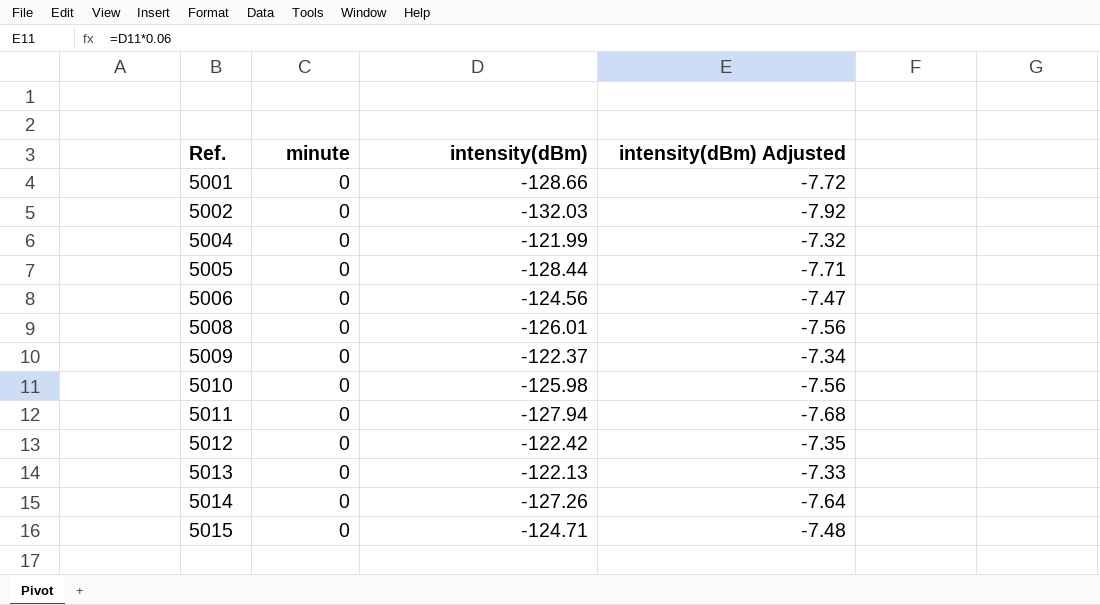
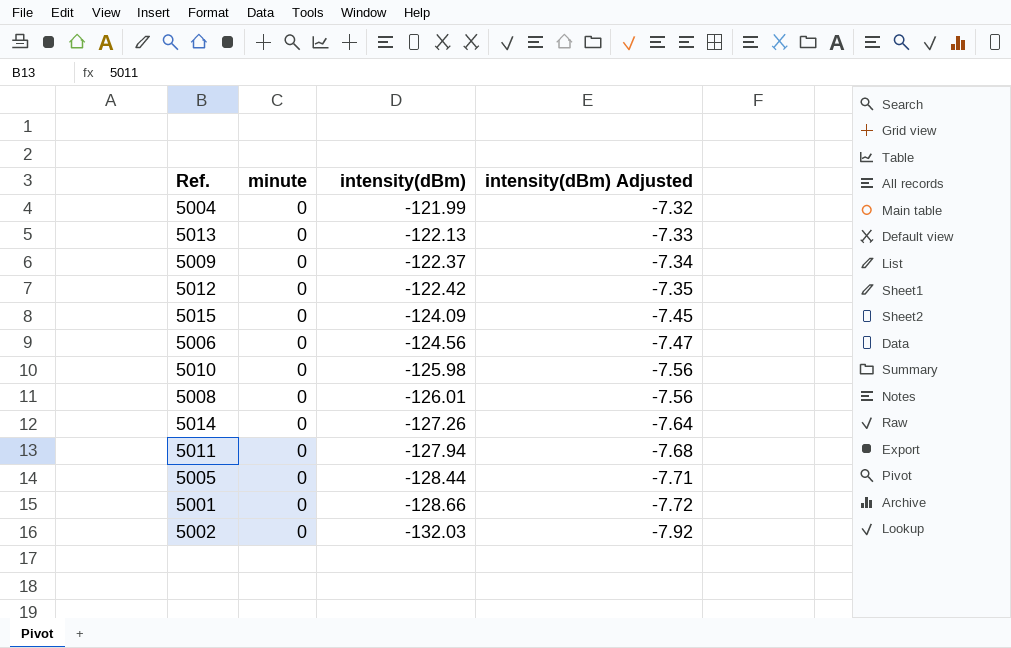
row order: Ref. ascending -> intensity(dBm) descending
5015 | intensity(dBm): -124.71 -> -124.09
5015 | intensity(dBm) Adjusted: -7.48 -> -7.45

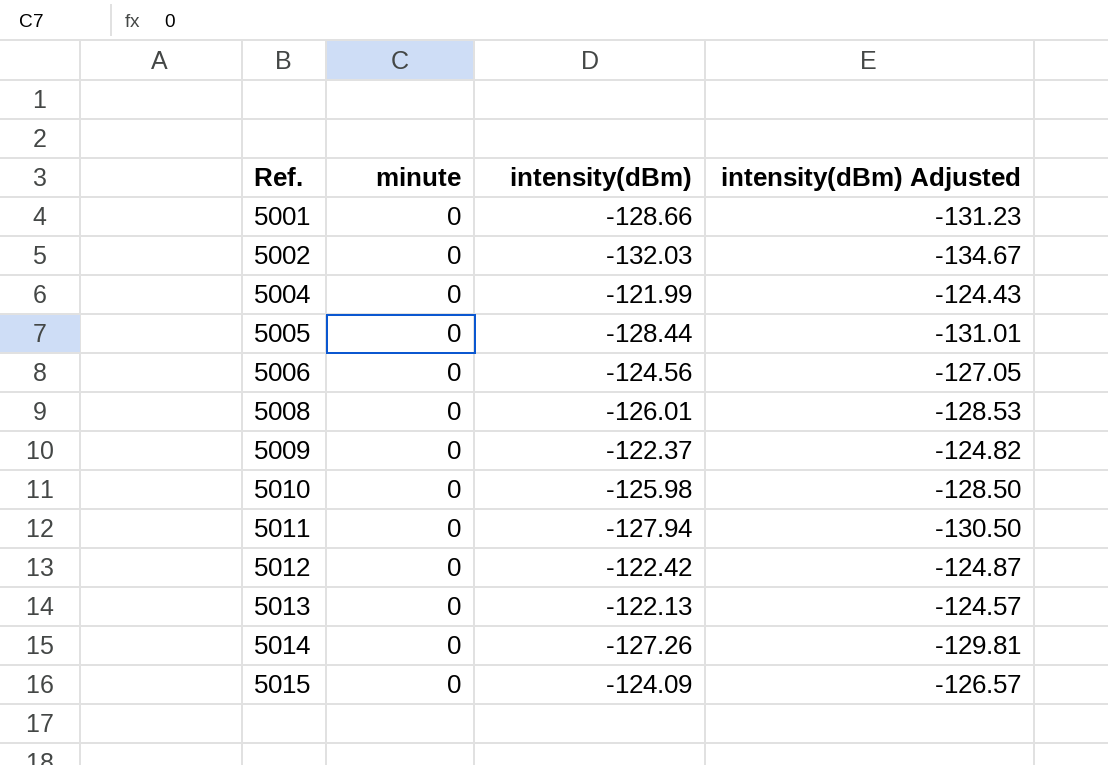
row order: intensity(dBm) descending -> Ref. ascending
column intensity(dBm) Adjusted | formula: [intensity(dBm)] * 0.06 -> [intensity(dBm)] * 1.02

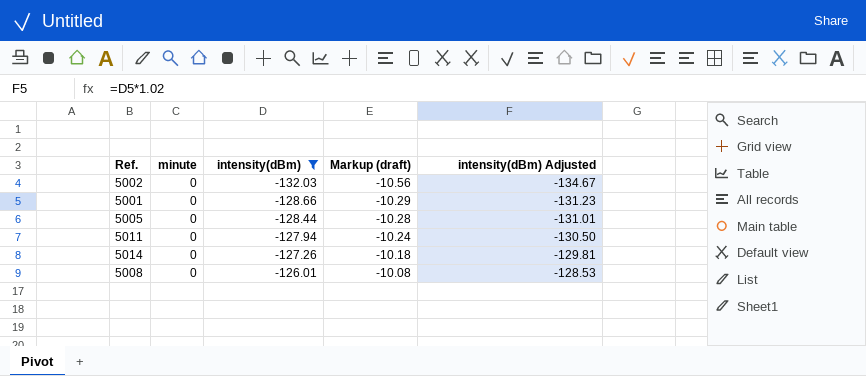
filter: none -> intensity(dBm) <= -126.01
row order: Ref. ascending -> intensity(dBm) ascending
column Markup (draft) | formula: none -> [intensity(dBm)] * 0.08

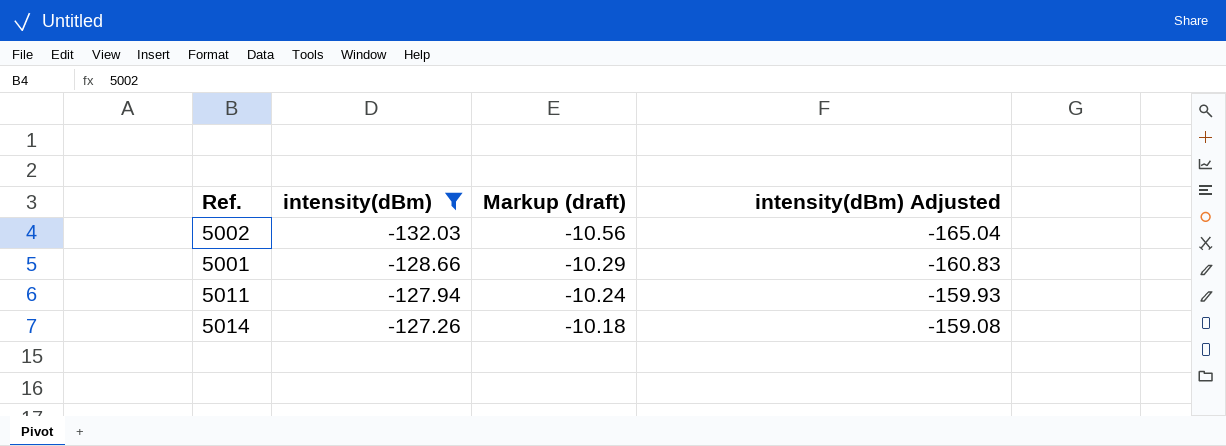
column minute | position: 2 -> none
column intensity(dBm) Adjusted | formula: [intensity(dBm)] * 1.02 -> [intensity(dBm)] * 1.25
row 5005: 0 | -128.44 | -10.28 | -131.01 -> none
row 5008: 0 | -126.01 | -10.08 | -128.53 -> none

